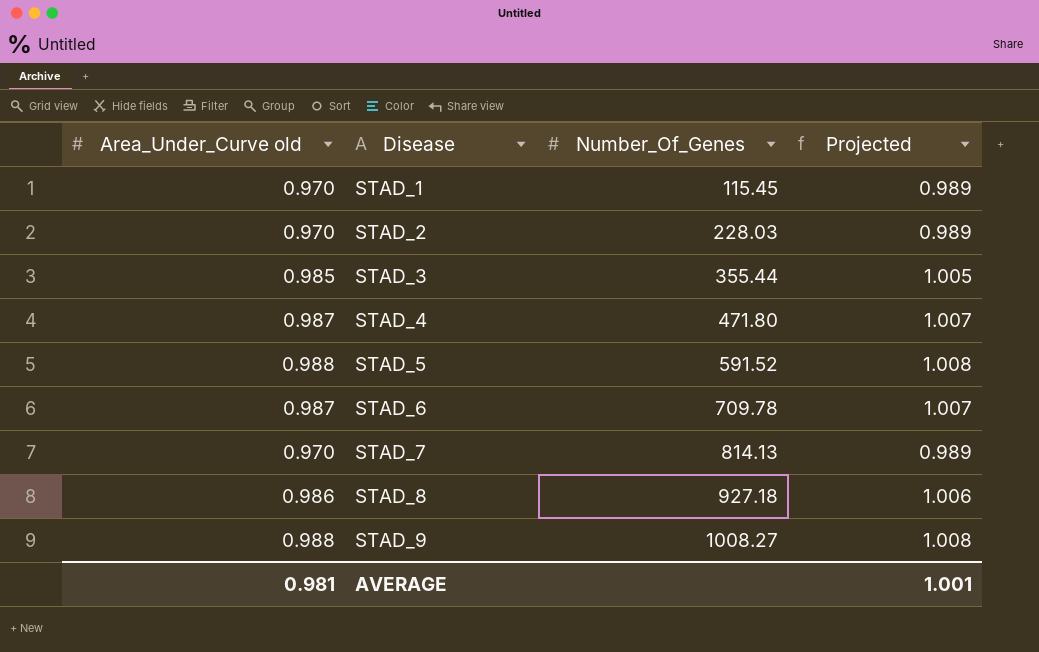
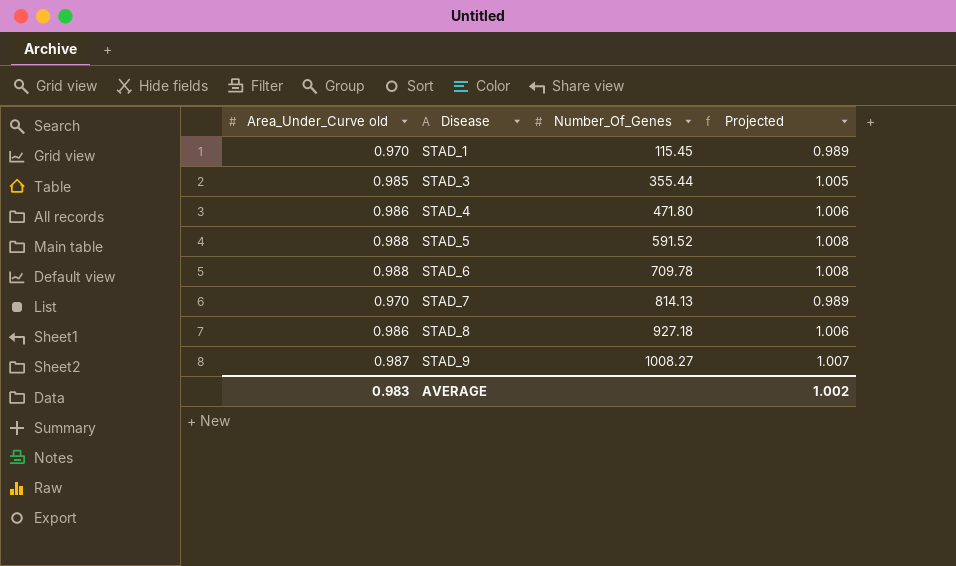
row STAD_2: 0.970 | 228.03 | 0.989 -> none
STAD_4 | Area_Under_Curve old: 0.987 -> 0.986
STAD_4 | Projected: 1.007 -> 1.006
STAD_6 | Area_Under_Curve old: 0.987 -> 0.988
STAD_6 | Projected: 1.007 -> 1.008
STAD_9 | Area_Under_Curve old: 0.988 -> 0.987
STAD_9 | Projected: 1.008 -> 1.007
AVERAGE | Area_Under_Curve old: 0.981 -> 0.983
AVERAGE | Projected: 1.001 -> 1.002

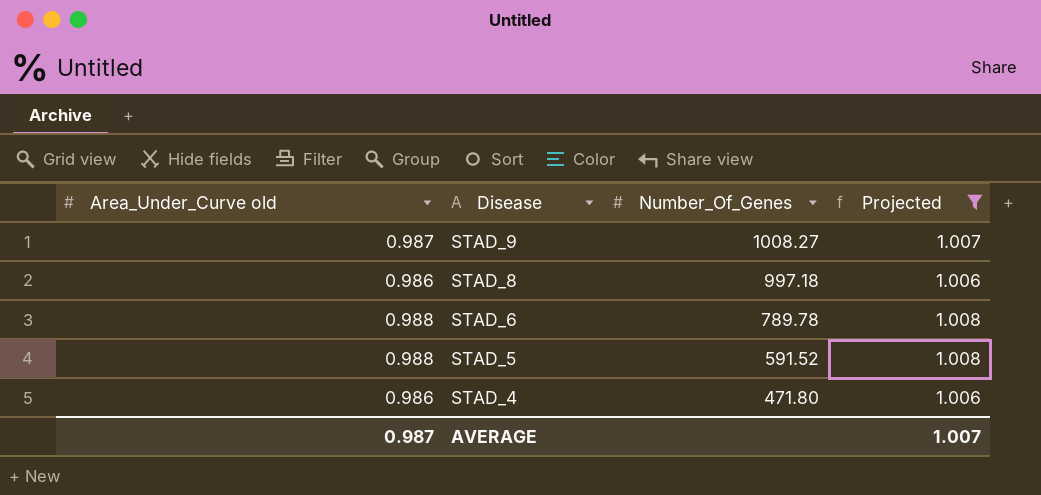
filter: none -> Projected >= 1.006
row order: Disease ascending -> Disease descending
STAD_8 | Number_Of_Genes: 927.18 -> 997.18
STAD_6 | Number_Of_Genes: 709.78 -> 789.78
AVERAGE | Area_Under_Curve old: 0.983 -> 0.987
AVERAGE | Projected: 1.002 -> 1.007

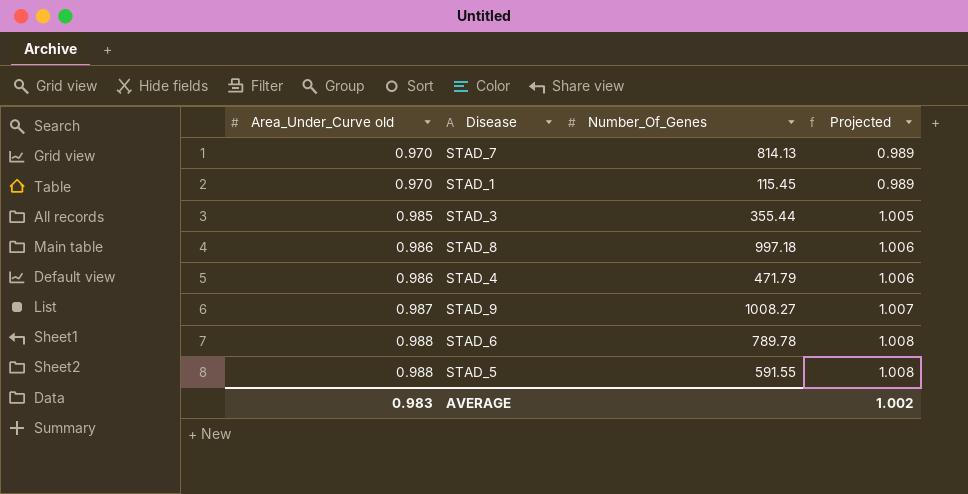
filter: Projected >= 1.006 -> none
row order: Disease descending -> Area_Under_Curve old ascending
STAD_4 | Number_Of_Genes: 471.80 -> 471.79
STAD_5 | Number_Of_Genes: 591.52 -> 591.55
AVERAGE | Area_Under_Curve old: 0.987 -> 0.983
AVERAGE | Projected: 1.007 -> 1.002

